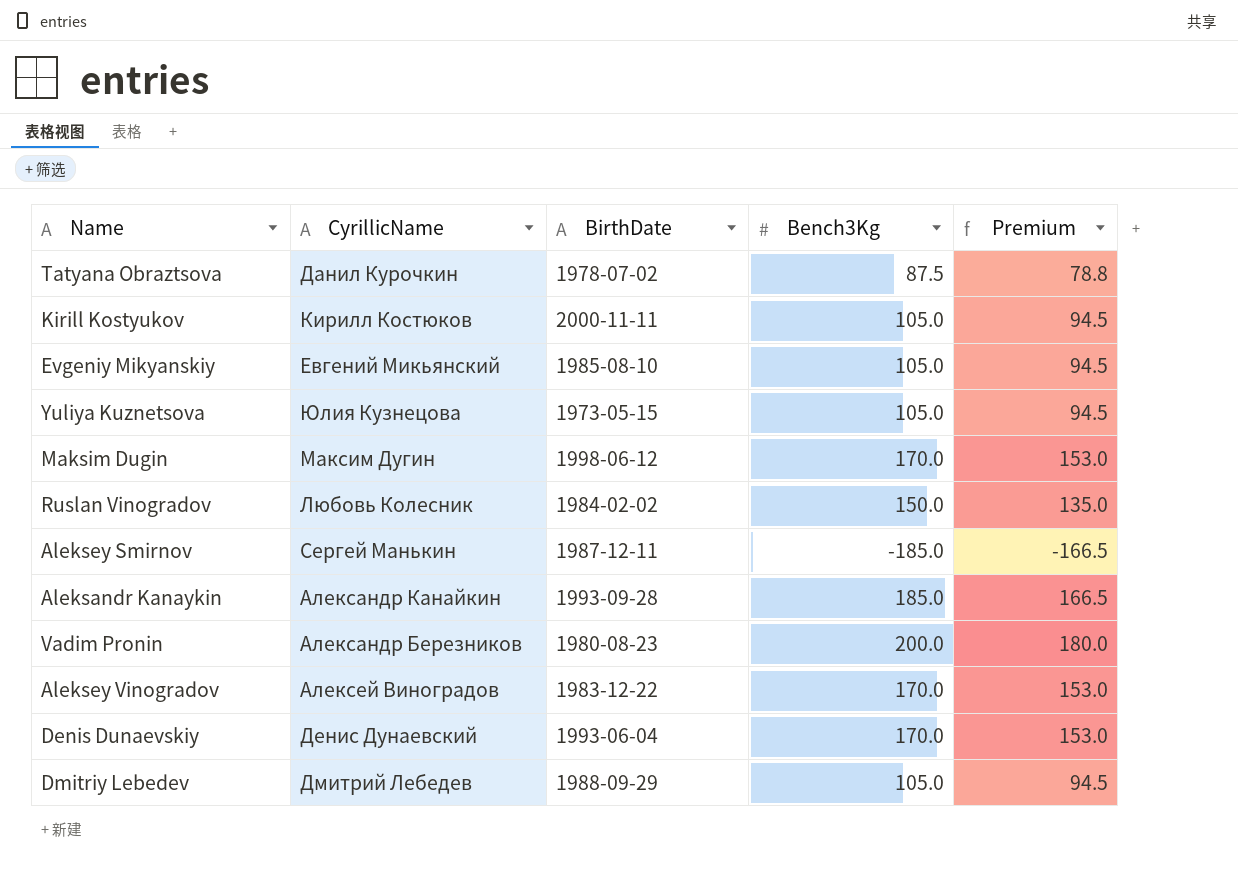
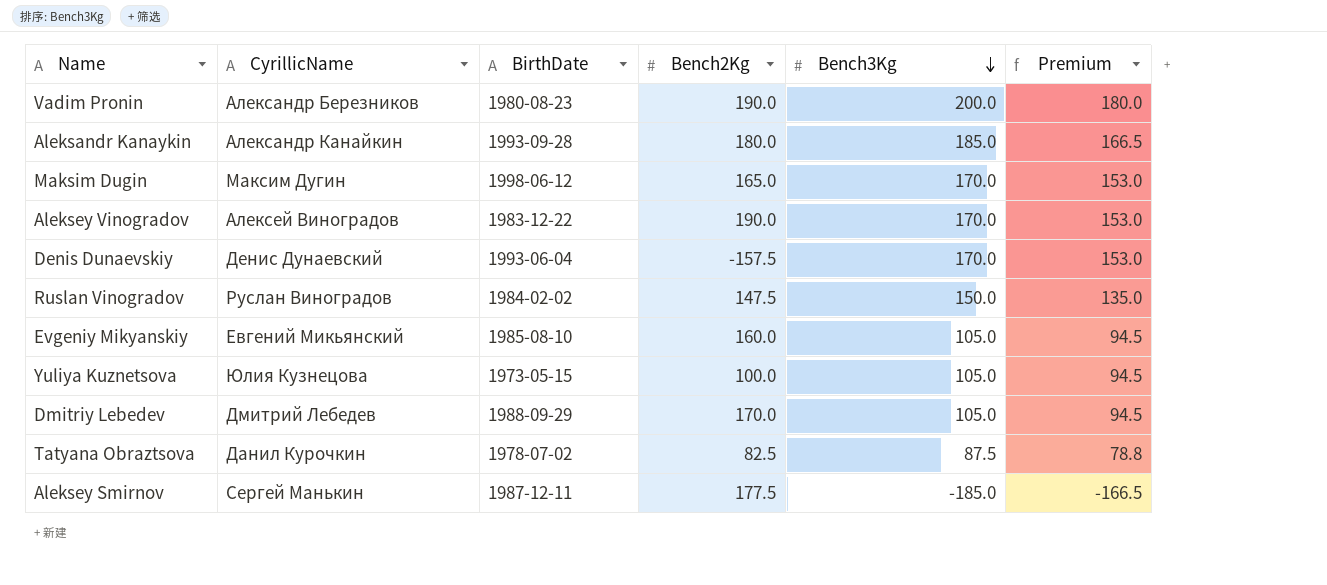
row order: none -> Bench3Kg descending
column Bench2Kg | position: none -> 4
row Kirill Kostyukov: Кирилл Костюков | 2000-11-11 | 105.0 | 94.5 -> none
Ruslan Vinogradov | CyrillicName: Любовь Колесник -> Руслан Виноградов

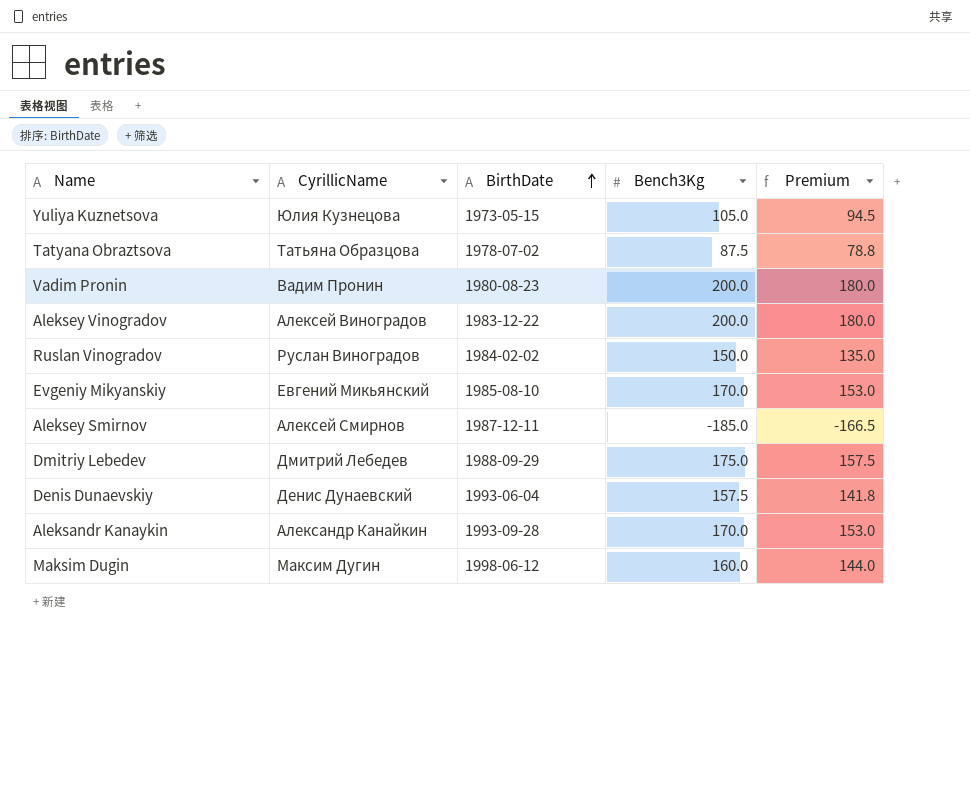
row order: Bench3Kg descending -> BirthDate ascending
column Bench2Kg | position: 4 -> none
Tatyana Obraztsova | CyrillicName: Данил Курочкин -> Татьяна Образцова
Vadim Pronin | CyrillicName: Александр Березников -> Вадим Пронин
Aleksey Vinogradov | Bench3Kg: 170.0 -> 200.0
Aleksey Vinogradov | Premium: 153.0 -> 180.0
Evgeniy Mikyanskiy | Bench3Kg: 105.0 -> 170.0
Evgeniy Mikyanskiy | Premium: 94.5 -> 153.0
Aleksey Smirnov | CyrillicName: Сергей Манькин -> Алексей Смирнов
Dmitriy Lebedev | Bench3Kg: 105.0 -> 175.0
Dmitriy Lebedev | Premium: 94.5 -> 157.5
Denis Dunaevskiy | Bench3Kg: 170.0 -> 157.5
Denis Dunaevskiy | Premium: 153.0 -> 141.8
Aleksandr Kanaykin | Bench3Kg: 185.0 -> 170.0
Aleksandr Kanaykin | Premium: 166.5 -> 153.0
Maksim Dugin | Bench3Kg: 170.0 -> 160.0
Maksim Dugin | Premium: 153.0 -> 144.0

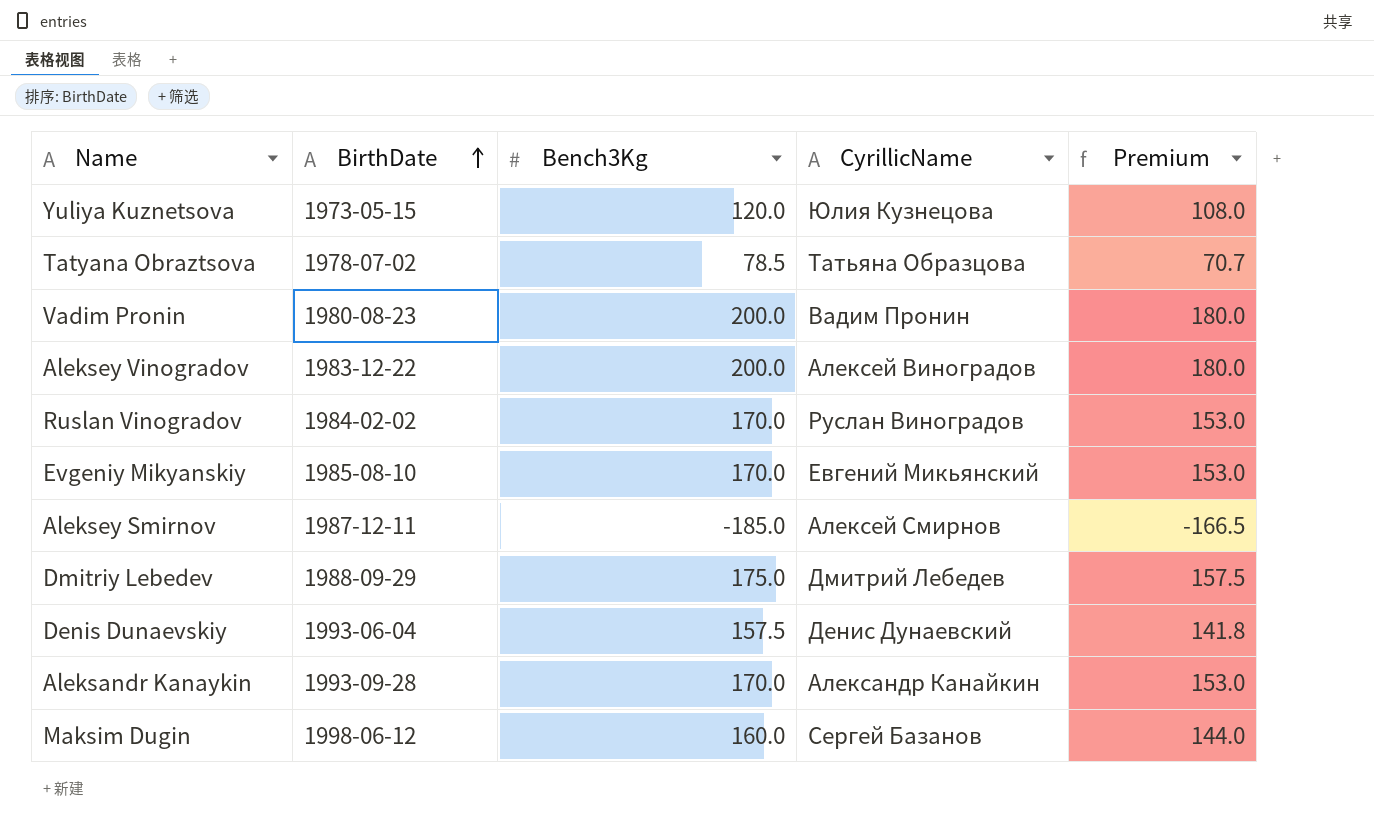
column CyrillicName | position: 2 -> 4
Yuliya Kuznetsova | Bench3Kg: 105.0 -> 120.0
Yuliya Kuznetsova | Premium: 94.5 -> 108.0
Tatyana Obraztsova | Bench3Kg: 87.5 -> 78.5
Tatyana Obraztsova | Premium: 78.8 -> 70.7
Ruslan Vinogradov | Bench3Kg: 150.0 -> 170.0
Ruslan Vinogradov | Premium: 135.0 -> 153.0
Maksim Dugin | CyrillicName: Максим Дугин -> Сергей Базанов

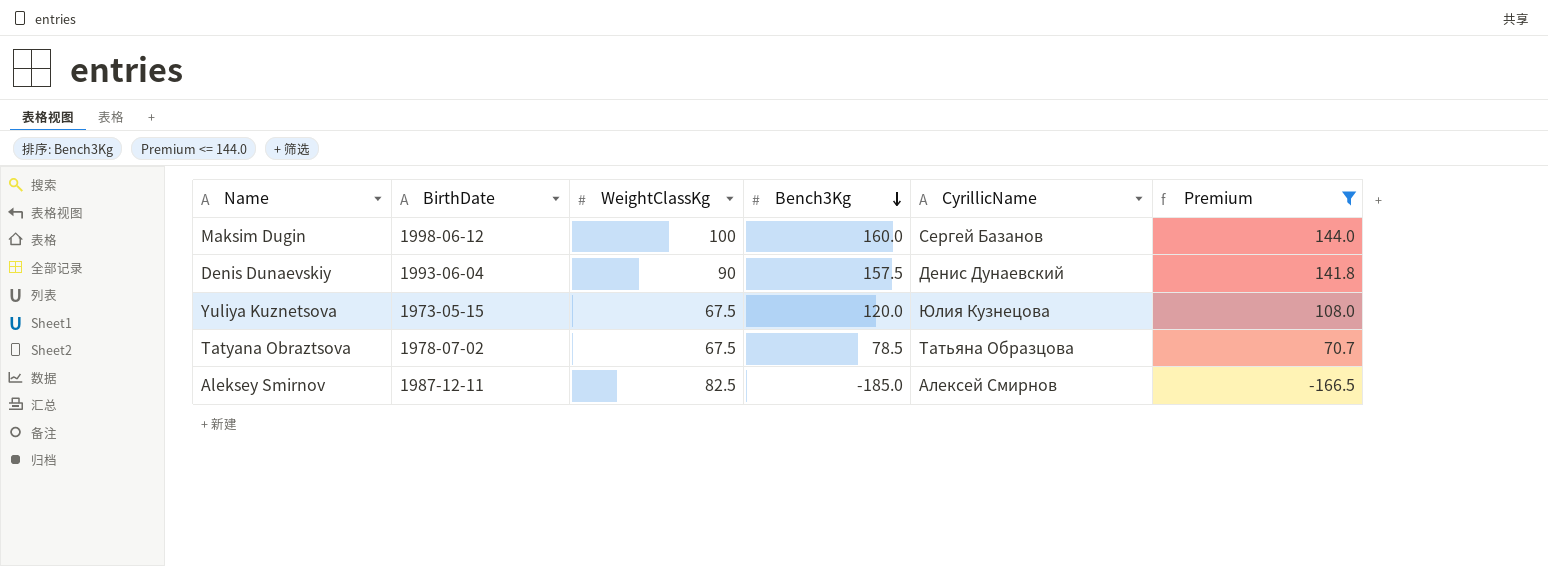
filter: none -> Premium <= 144.0
row order: BirthDate ascending -> Bench3Kg descending
column WeightClassKg | position: none -> 3

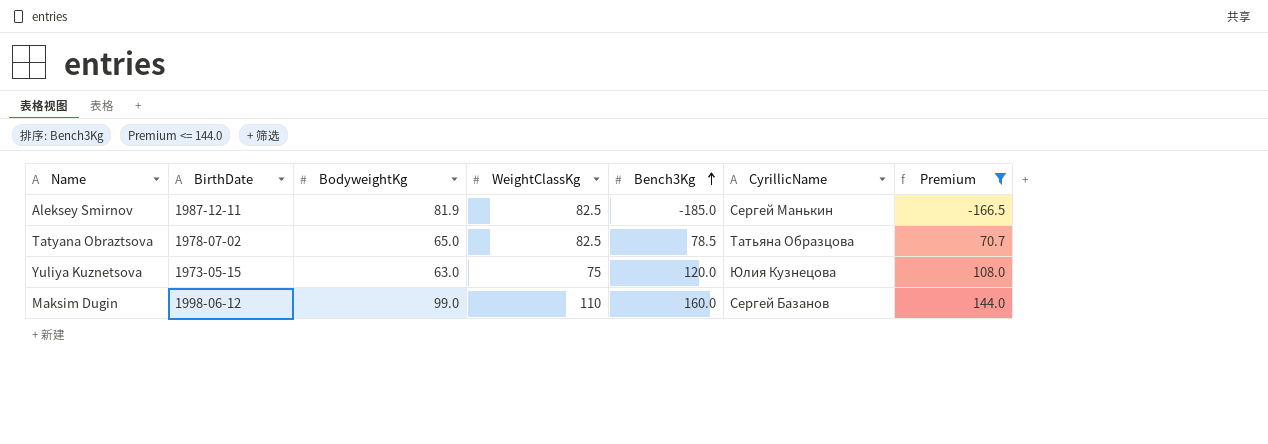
row order: Bench3Kg descending -> Bench3Kg ascending
column BodyweightKg | position: none -> 3
row Denis Dunaevskiy: 1993-06-04 | 90 | 157.5 | Денис Дунаевский | 141.8 -> none
Aleksey Smirnov | CyrillicName: Алексей Смирнов -> Сергей Манькин
Tatyana Obraztsova | WeightClassKg: 67.5 -> 82.5
Yuliya Kuznetsova | WeightClassKg: 67.5 -> 75
Maksim Dugin | WeightClassKg: 100 -> 110

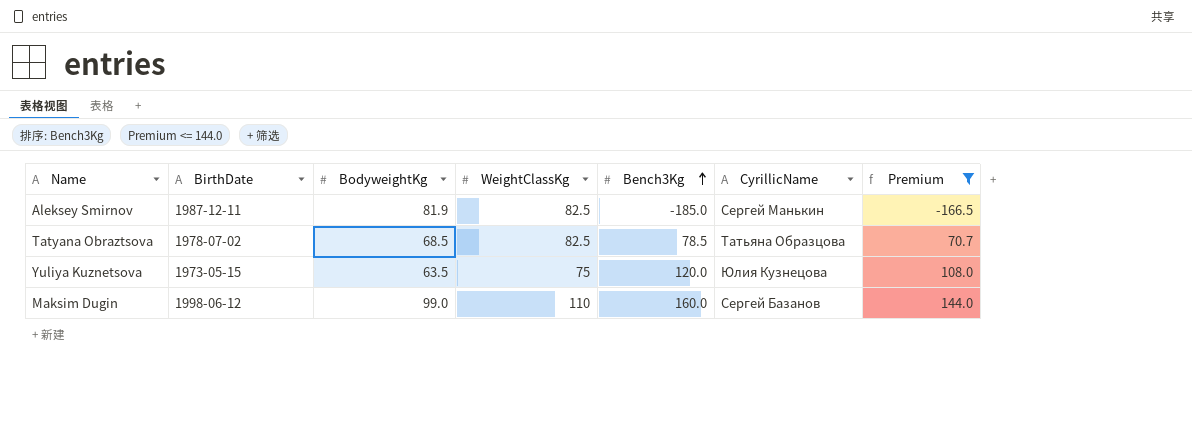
Tatyana Obraztsova | BodyweightKg: 65.0 -> 68.5
Yuliya Kuznetsova | BodyweightKg: 63.0 -> 63.5

